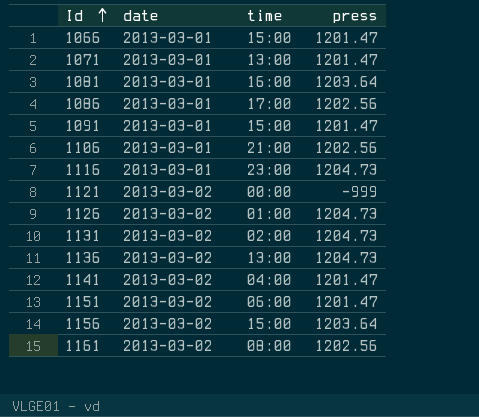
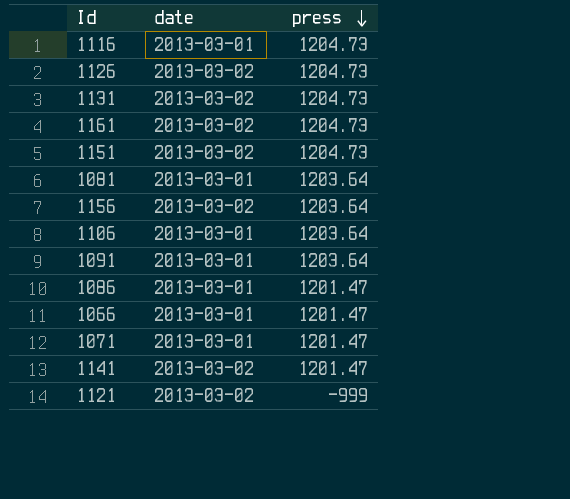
row order: Id ascending -> press descending
column time | position: 3 -> none
row 1136: 2013-03-02 | 13:00 | 1204.73 -> none
1161 | press: 1202.56 -> 1204.73
1151 | press: 1201.47 -> 1204.73
1106 | press: 1202.56 -> 1203.64
1091 | press: 1201.47 -> 1203.64
1086 | press: 1202.56 -> 1201.47

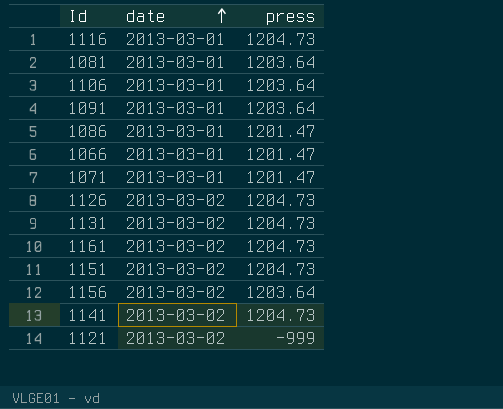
row order: press descending -> date ascending
1141 | press: 1201.47 -> 1204.73

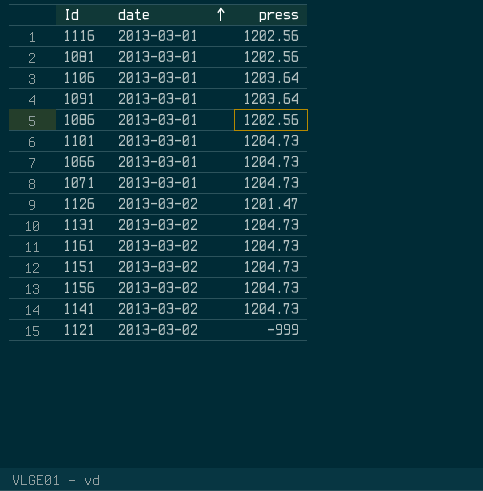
1116 | press: 1204.73 -> 1202.56
1081 | press: 1203.64 -> 1202.56
1086 | press: 1201.47 -> 1202.56
row 1101: none -> 2013-03-01 | 1204.73
1066 | press: 1201.47 -> 1204.73
1071 | press: 1201.47 -> 1204.73
1126 | press: 1204.73 -> 1201.47
1156 | press: 1203.64 -> 1204.73

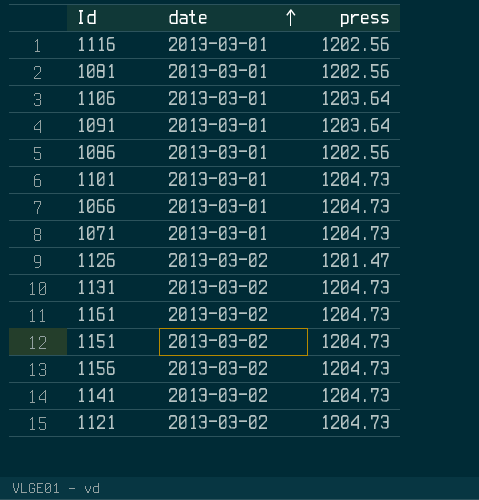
1121 | press: -999 -> 1204.73

